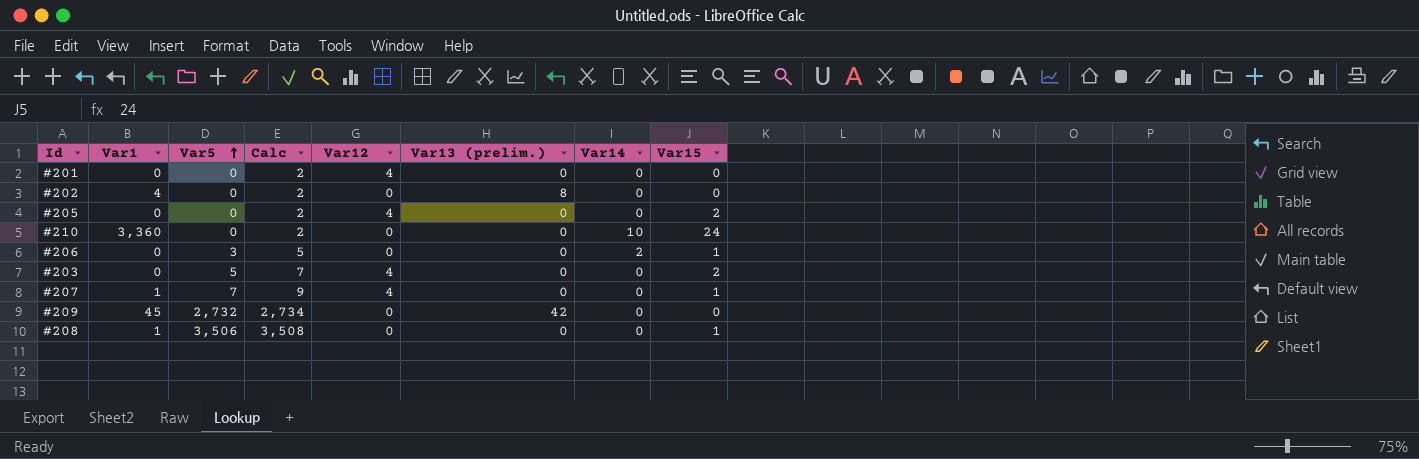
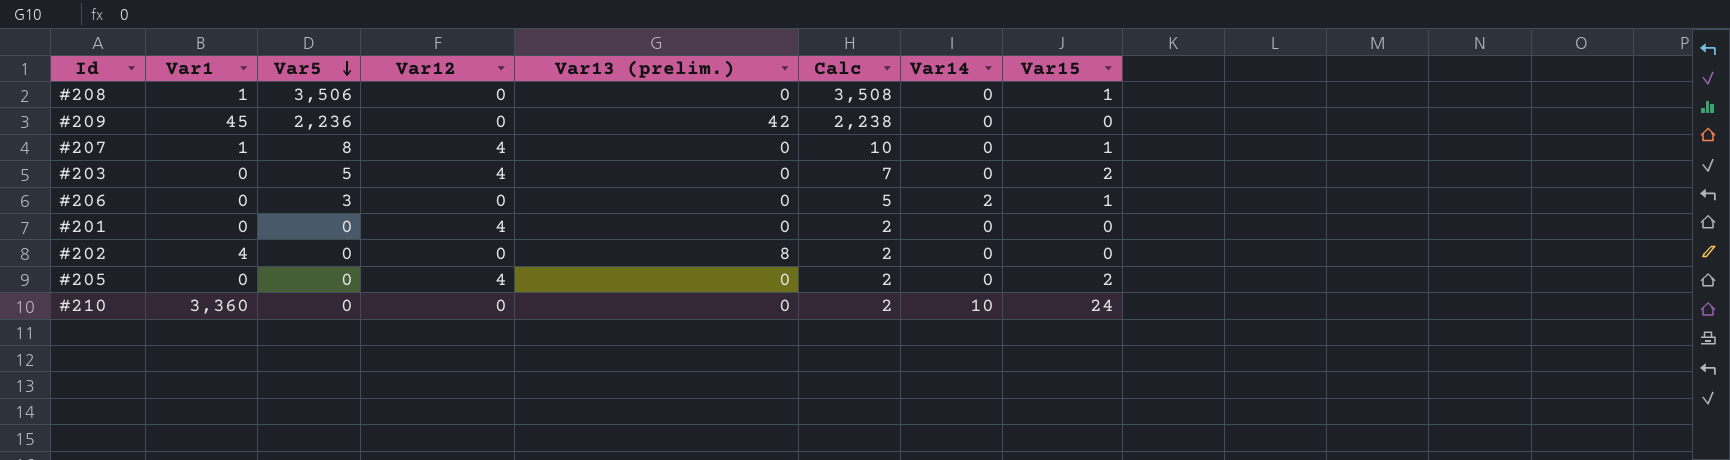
row order: Var5 ascending -> Var5 descending
column Calc | position: 4 -> 6
#209 | Var5: 2,732 -> 2,236
#209 | Calc: 2,734 -> 2,238
#207 | Var5: 7 -> 8
#207 | Calc: 9 -> 10

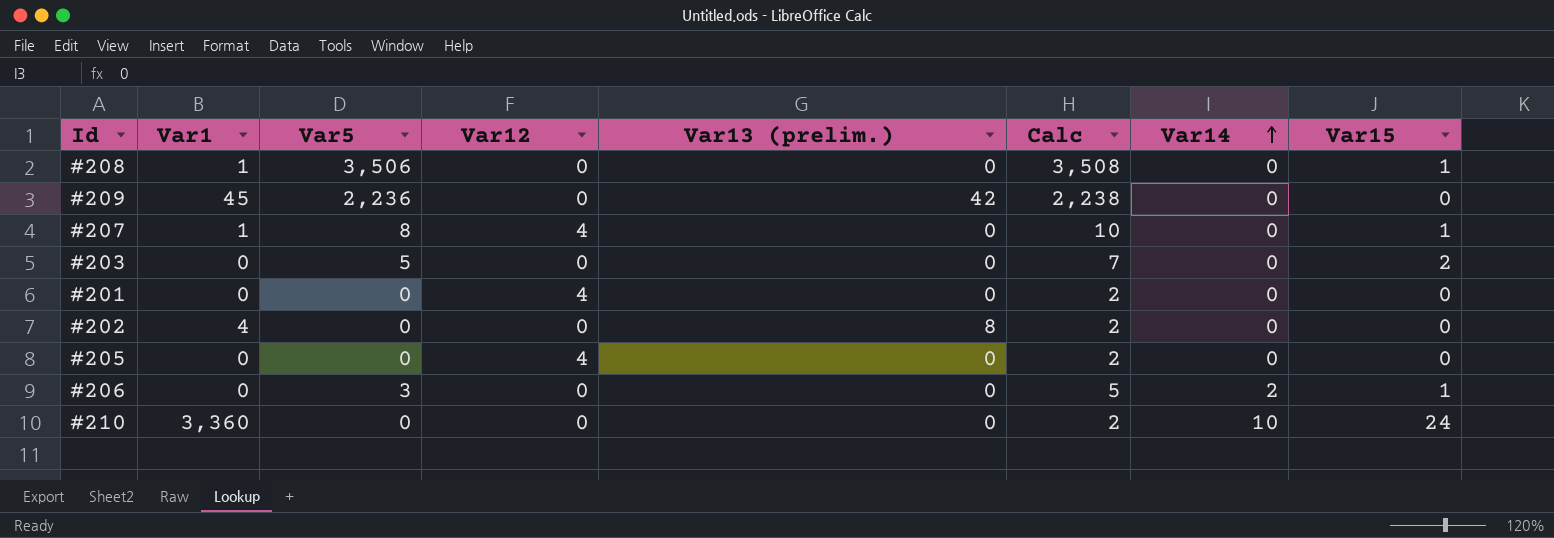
row order: Var5 descending -> Var14 ascending
#203 | Var12: 4 -> 0
#205 | Var15: 2 -> 0

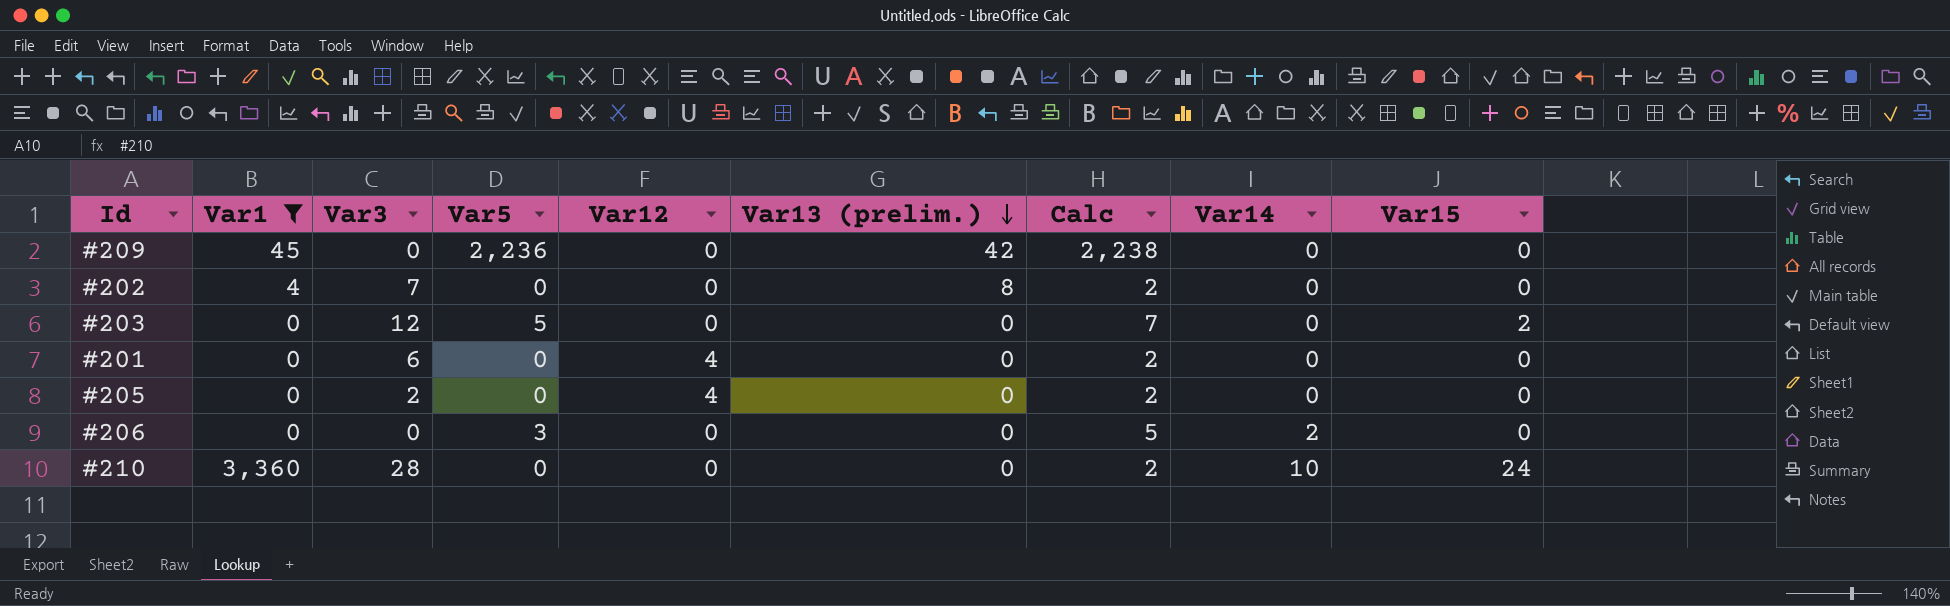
filter: none -> Var1 != 1
row order: Var14 ascending -> Var13 (prelim.) descending
column Var3 | position: none -> 3
#206 | Var15: 1 -> 0

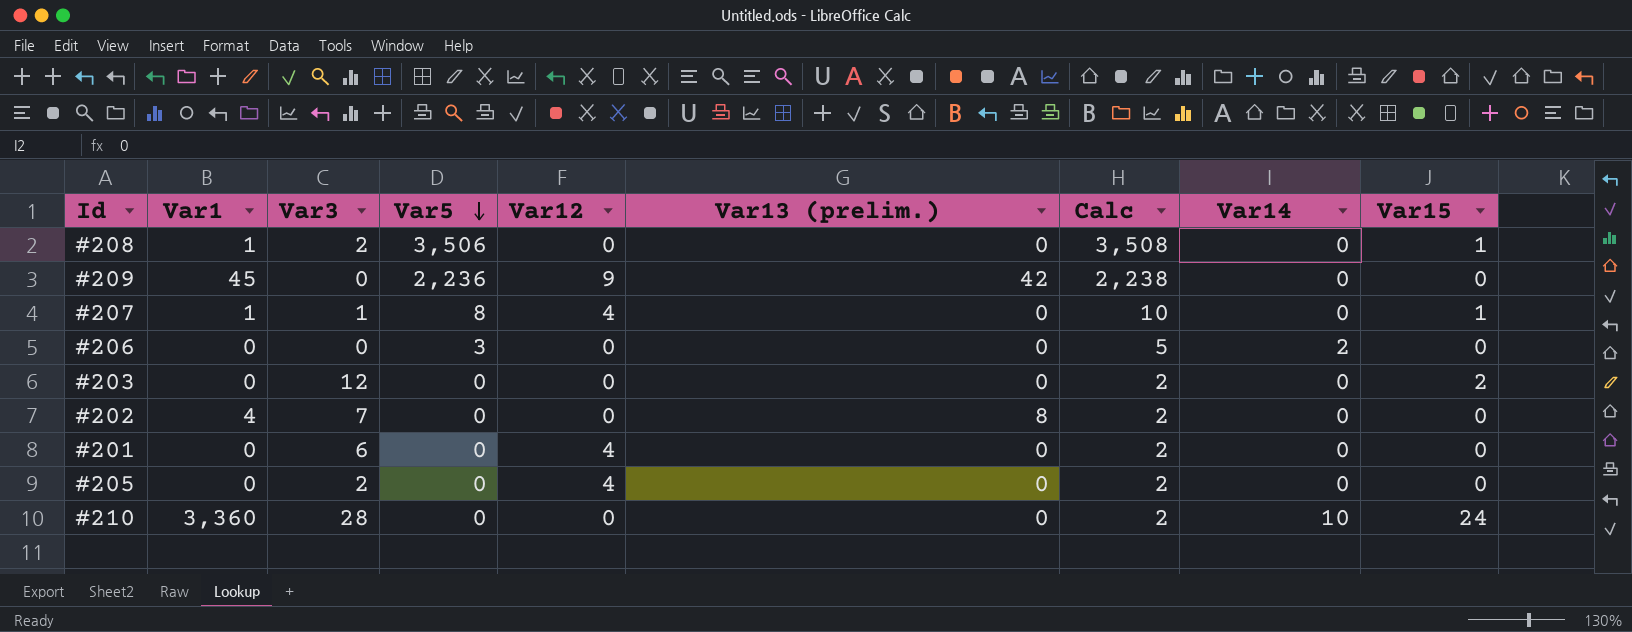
filter: Var1 != 1 -> none
row order: Var13 (prelim.) descending -> Var5 descending
#209 | Var12: 0 -> 9
#203 | Var5: 5 -> 0
#203 | Calc: 7 -> 2

